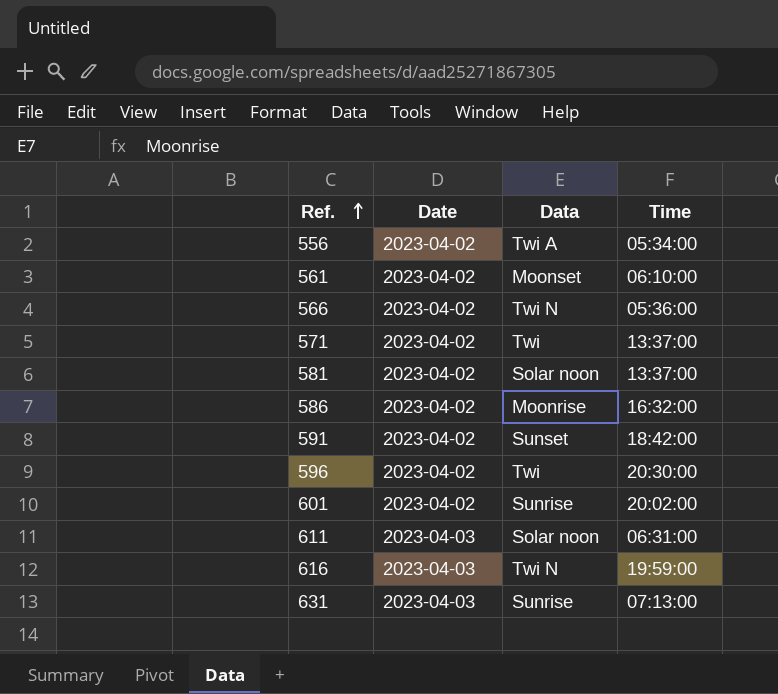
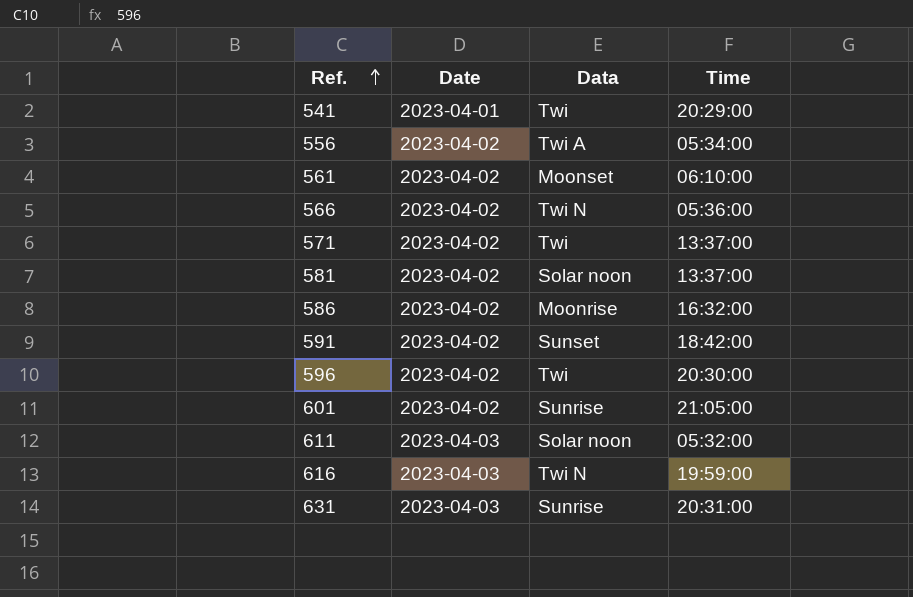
row 541: none -> 2023-04-01 | Twi | 20:29:00
601 | Time: 20:02:00 -> 21:05:00
611 | Time: 06:31:00 -> 05:32:00
631 | Time: 07:13:00 -> 20:31:00

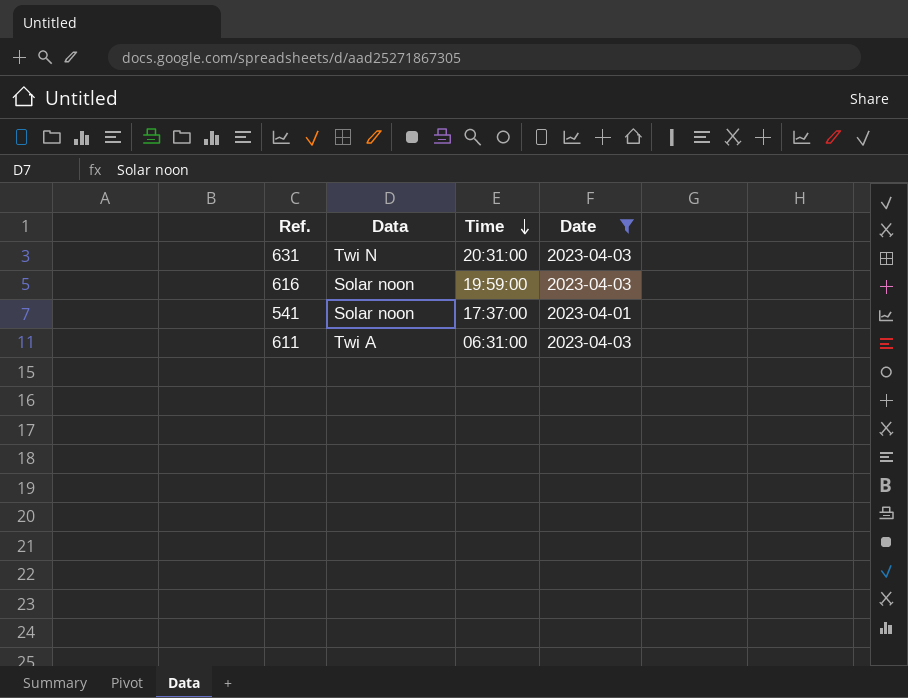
filter: none -> Date != 2023-04-02
row order: Ref. ascending -> Time descending
column Date | position: 2 -> 4
631 | Data: Sunrise -> Twi N
616 | Data: Twi N -> Solar noon
541 | Data: Twi -> Solar noon
541 | Time: 20:29:00 -> 17:37:00
611 | Data: Solar noon -> Twi A
611 | Time: 05:32:00 -> 06:31:00

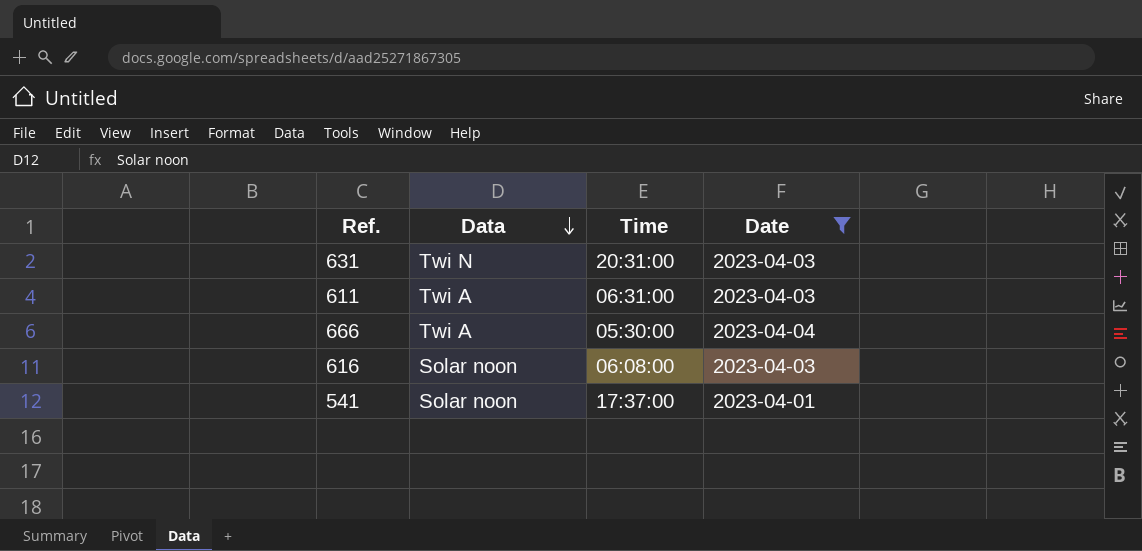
row order: Time descending -> Data descending
row 666: none -> Twi A | 05:30:00 | 2023-04-04
616 | Time: 19:59:00 -> 06:08:00

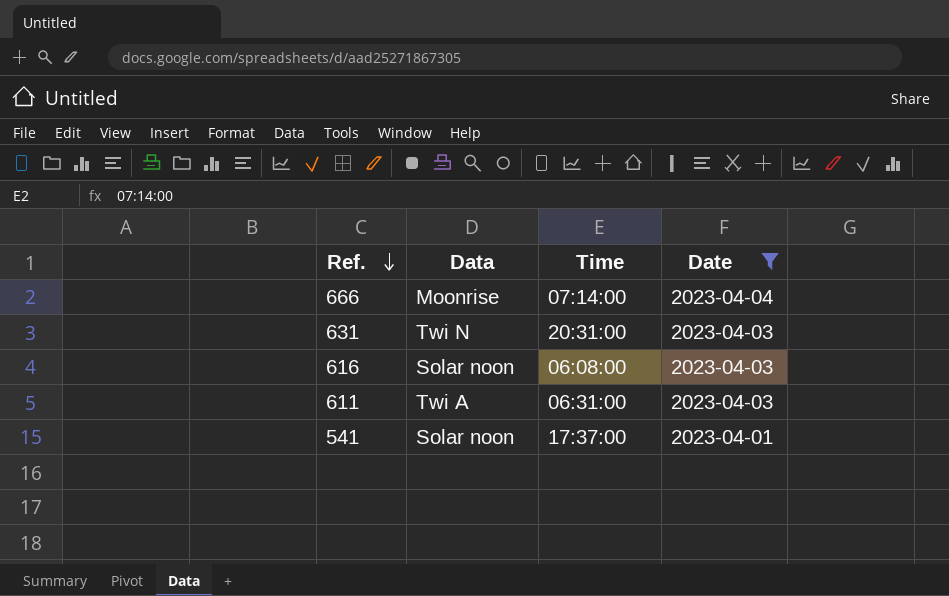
row order: Data descending -> Ref. descending
666 | Data: Twi A -> Moonrise
666 | Time: 05:30:00 -> 07:14:00

